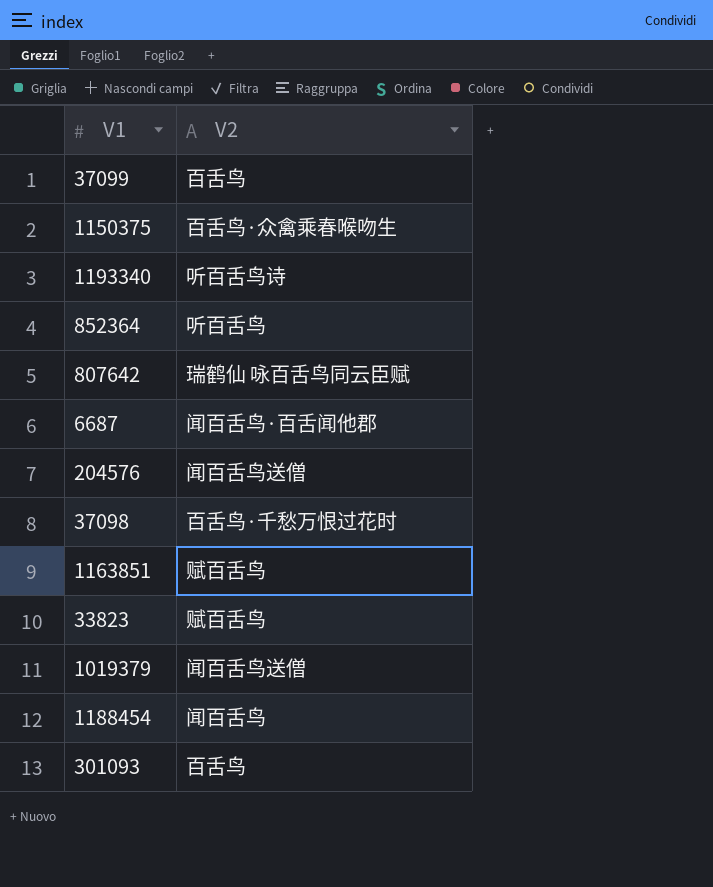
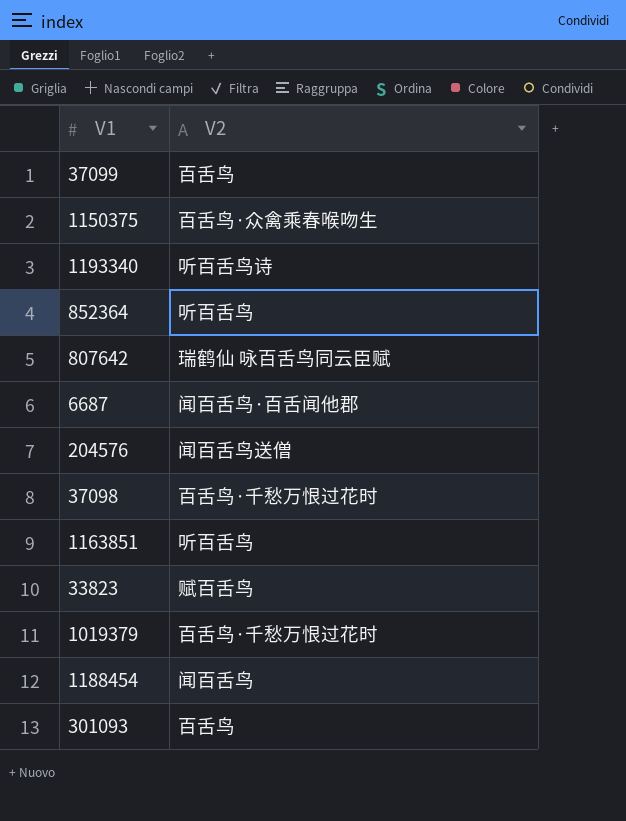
1163851 | V2: 赋百舌鸟 -> 听百舌鸟
1019379 | V2: 闻百舌鸟送僧 -> 百舌鸟·千愁万恨过花时

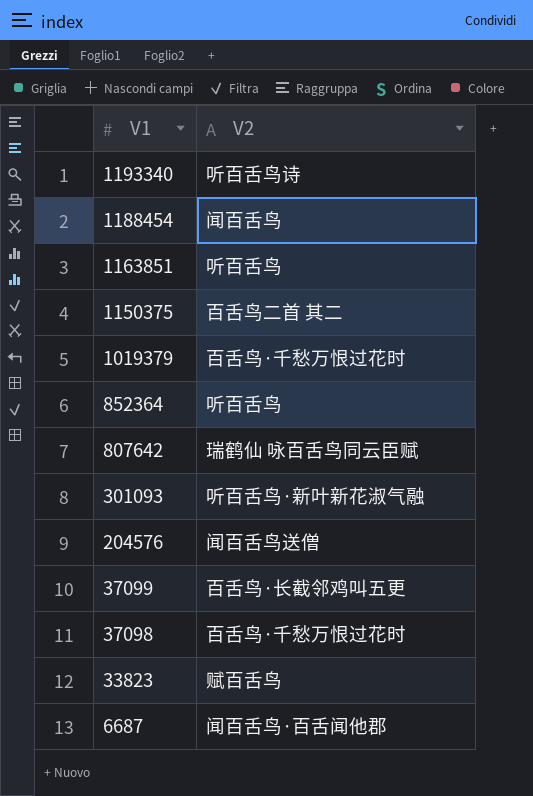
row order: none -> V1 descending
1150375 | V2: 百舌鸟·众禽乘春喉吻生 -> 百舌鸟二首 其二
301093 | V2: 百舌鸟 -> 听百舌鸟·新叶新花淑气融
37099 | V2: 百舌鸟 -> 百舌鸟·长截邻鸡叫五更

